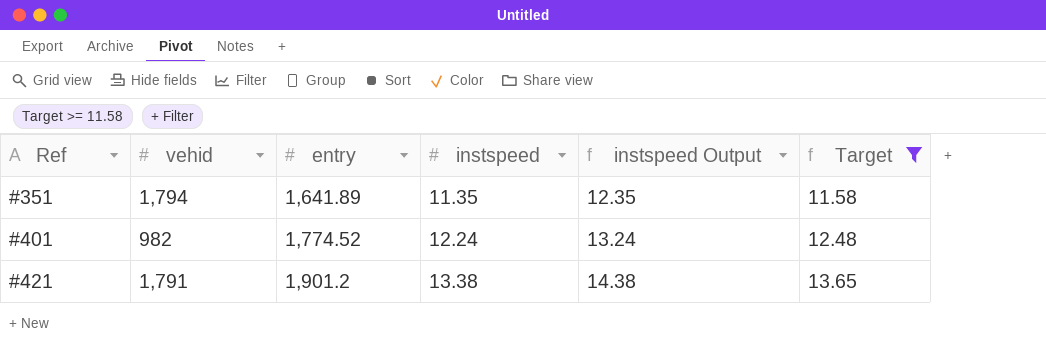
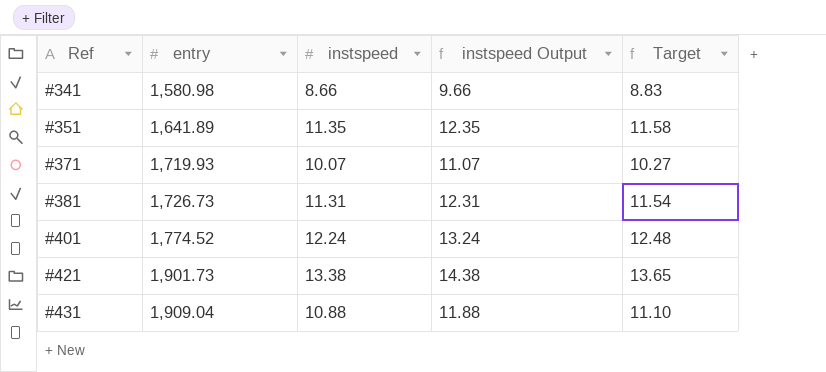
filter: Target >= 11.58 -> none
column vehid | position: 2 -> none
#421 | entry: 1,901.2 -> 1,901.73

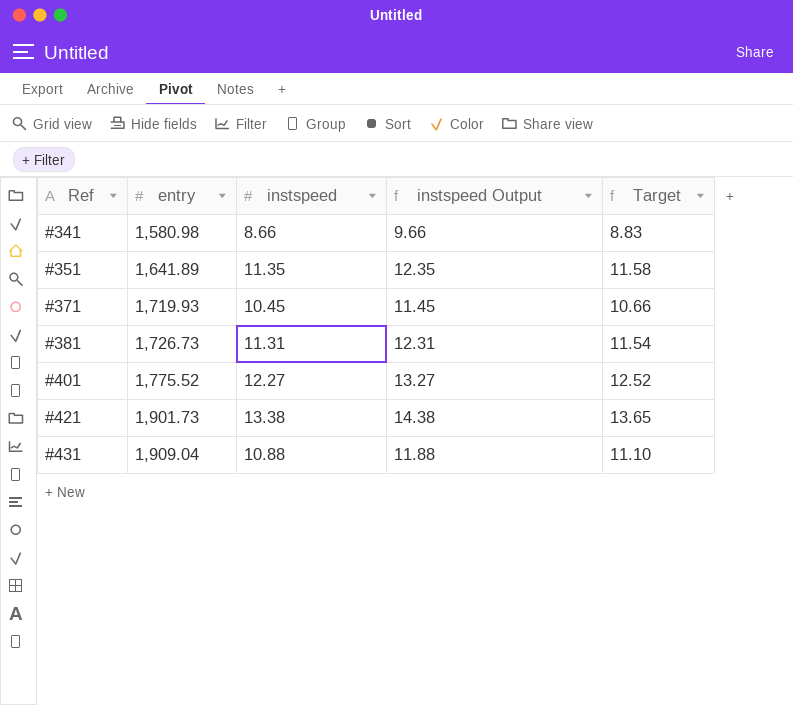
#371 | instspeed: 10.07 -> 10.45
#371 | instspeed Output: 11.07 -> 11.45
#371 | Target: 10.27 -> 10.66
#401 | entry: 1,774.52 -> 1,775.52
#401 | instspeed: 12.24 -> 12.27
#401 | instspeed Output: 13.24 -> 13.27
#401 | Target: 12.48 -> 12.52

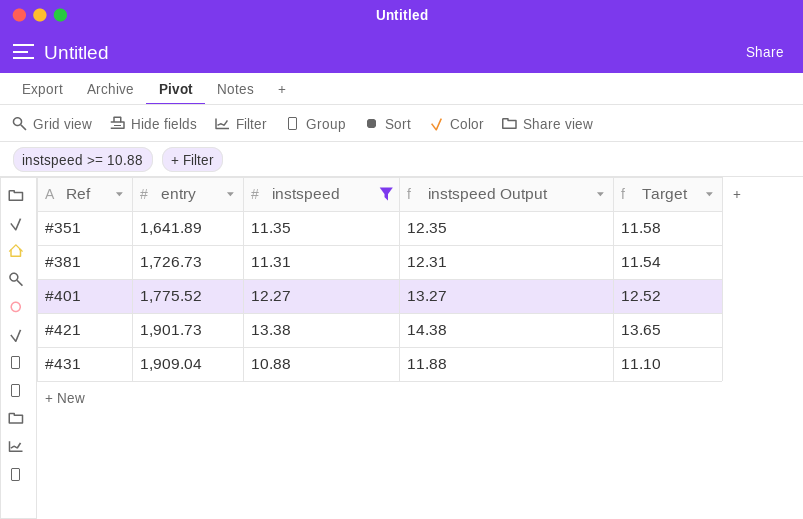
filter: none -> instspeed >= 10.88

